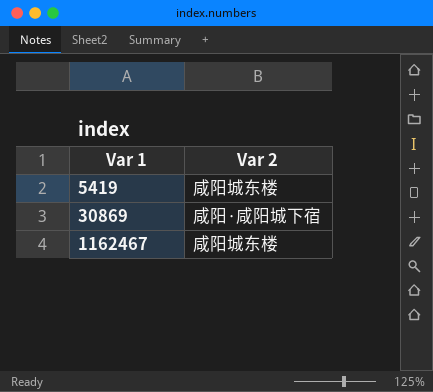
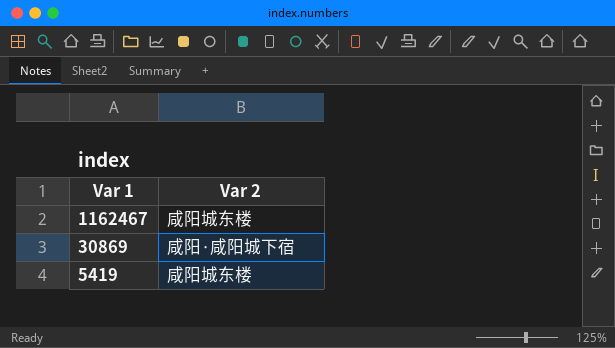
row order: Var 1 ascending -> Var 1 descending

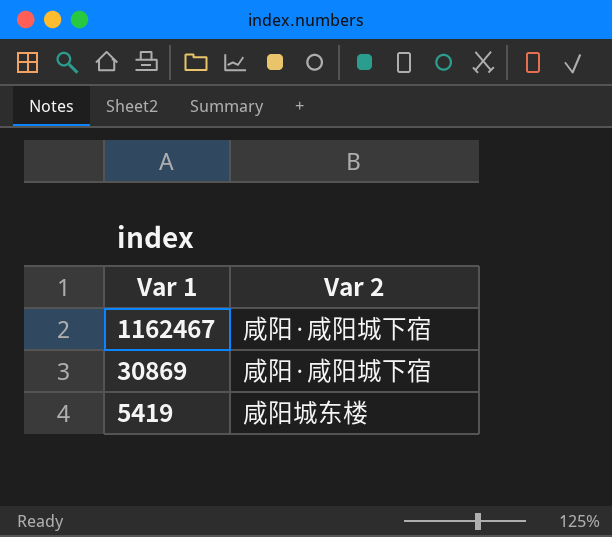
1162467 | Var 2: 咸阳城东楼 -> 咸阳·咸阳城下宿

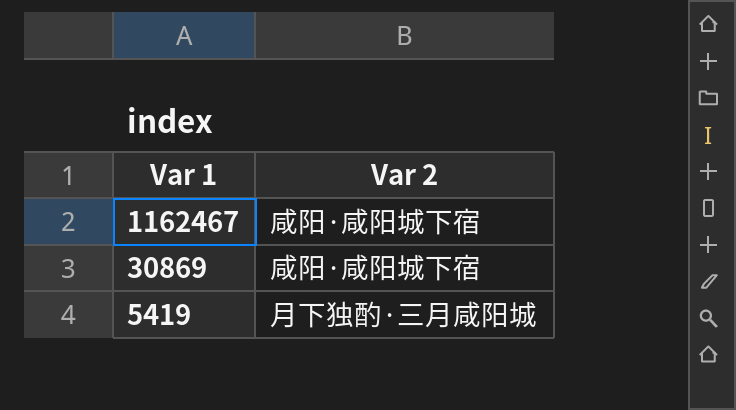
5419 | Var 2: 咸阳城东楼 -> 月下独酌·三月咸阳城

